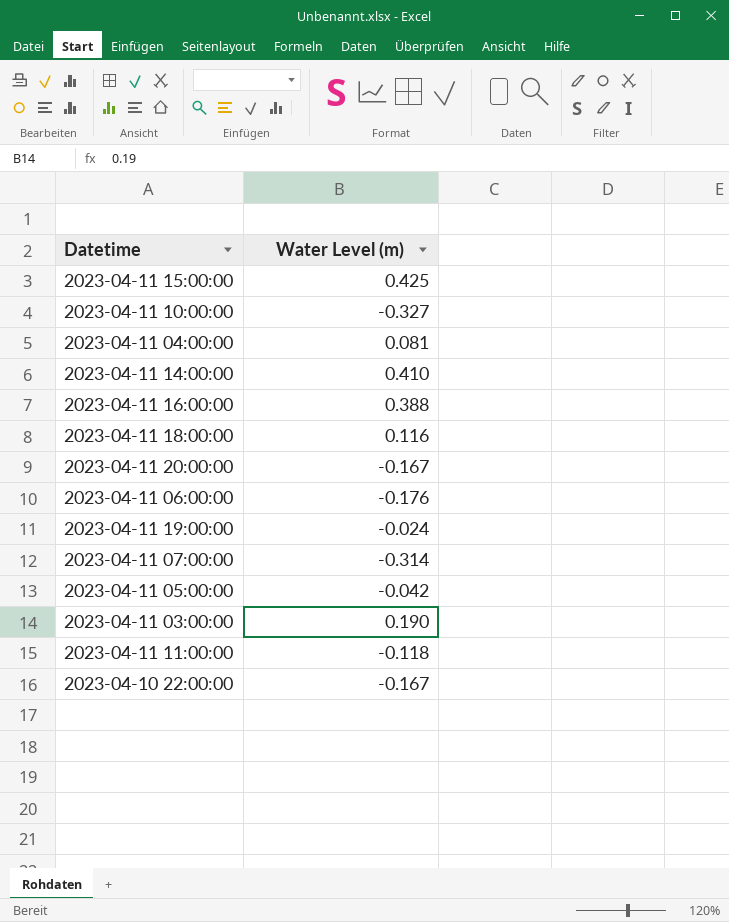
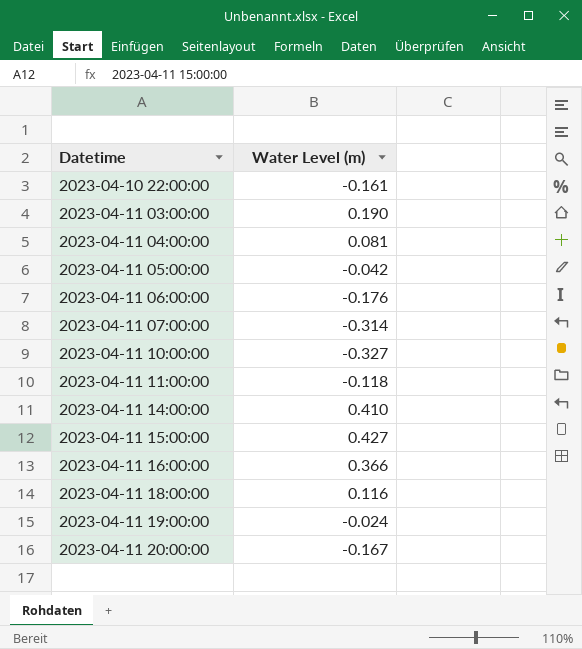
row order: none -> Datetime ascending
2023-04-10 22:00:00 | Water Level (m): -0.167 -> -0.161
2023-04-11 15:00:00 | Water Level (m): 0.425 -> 0.427
2023-04-11 16:00:00 | Water Level (m): 0.388 -> 0.366

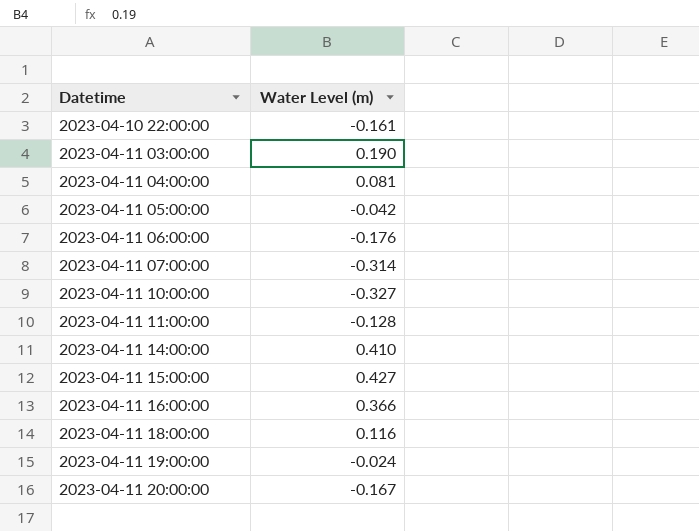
2023-04-11 11:00:00 | Water Level (m): -0.118 -> -0.128

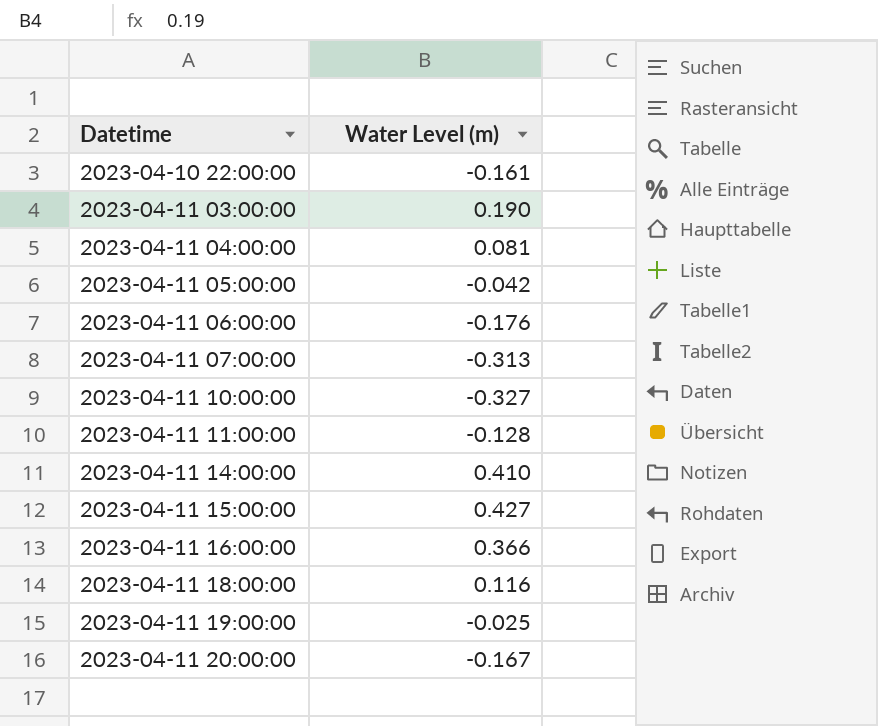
2023-04-11 07:00:00 | Water Level (m): -0.314 -> -0.313
2023-04-11 19:00:00 | Water Level (m): -0.024 -> -0.025

